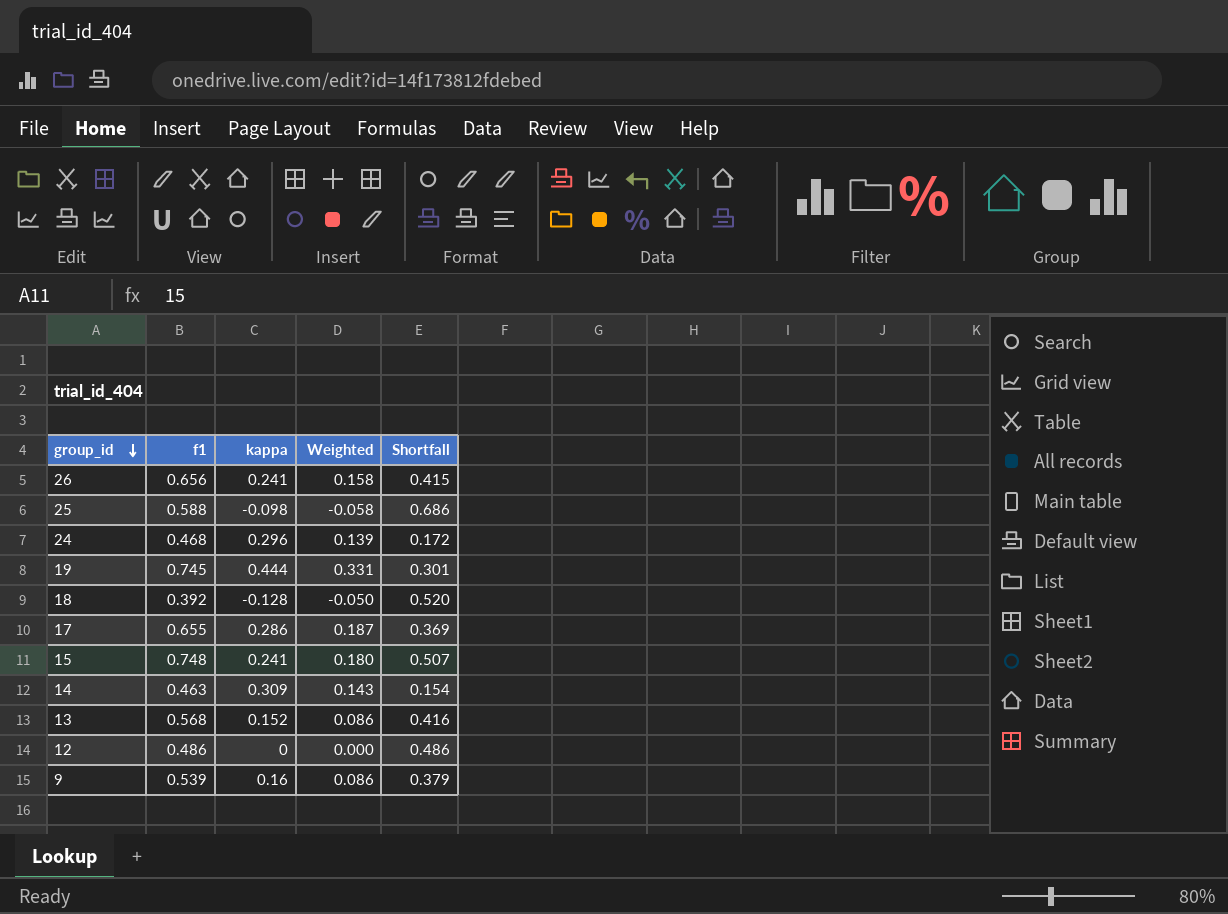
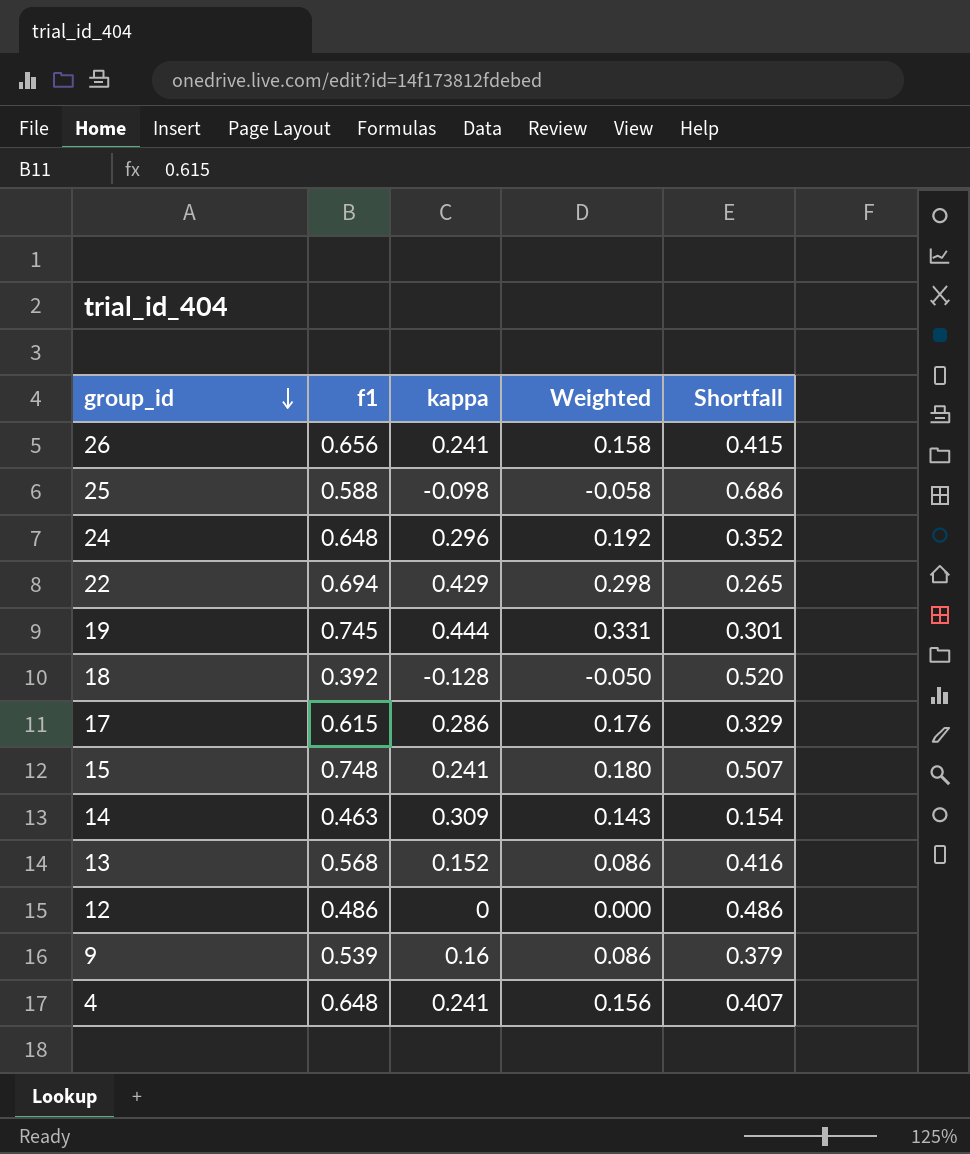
24 | f1: 0.468 -> 0.648
24 | Weighted: 0.139 -> 0.192
24 | Shortfall: 0.172 -> 0.352
row 22: none -> 0.694 | 0.429 | 0.298 | 0.265
17 | f1: 0.655 -> 0.615
17 | Weighted: 0.187 -> 0.176
17 | Shortfall: 0.369 -> 0.329
row 4: none -> 0.648 | 0.241 | 0.156 | 0.407

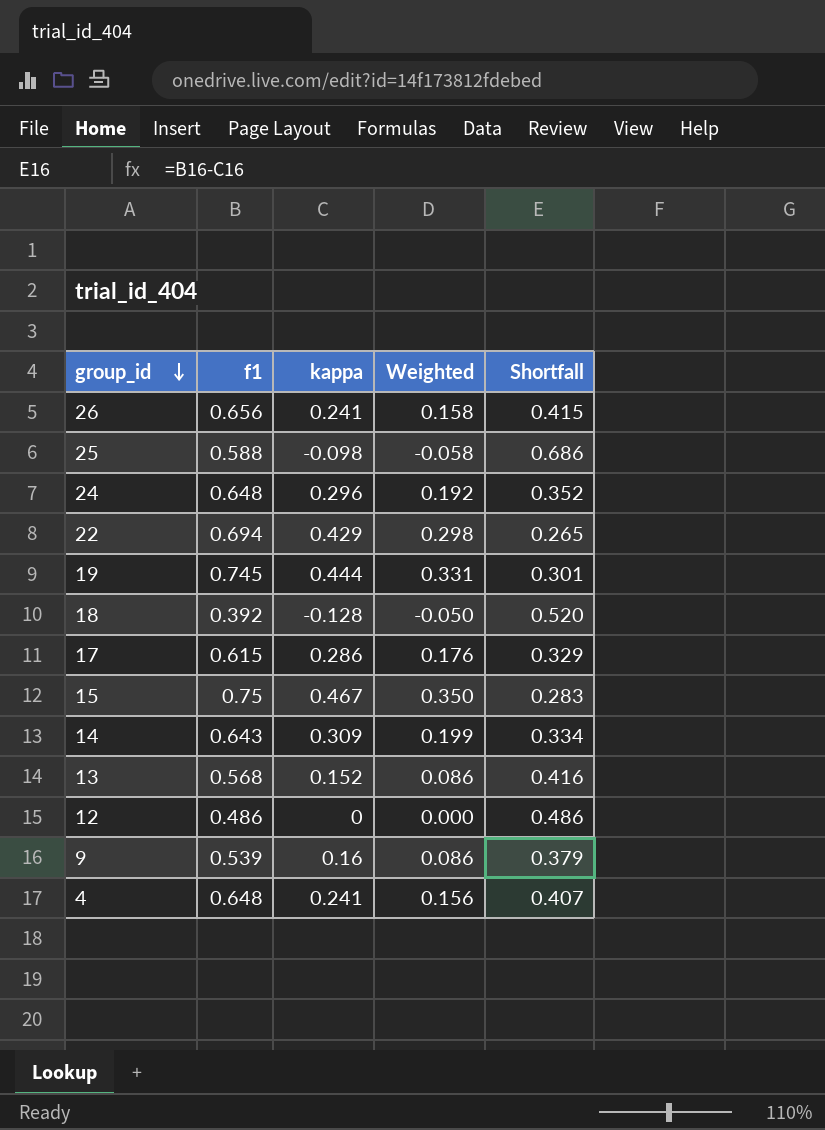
15 | f1: 0.748 -> 0.75
15 | kappa: 0.241 -> 0.467
15 | Weighted: 0.180 -> 0.350
15 | Shortfall: 0.507 -> 0.283
14 | f1: 0.463 -> 0.643
14 | Weighted: 0.143 -> 0.199
14 | Shortfall: 0.154 -> 0.334

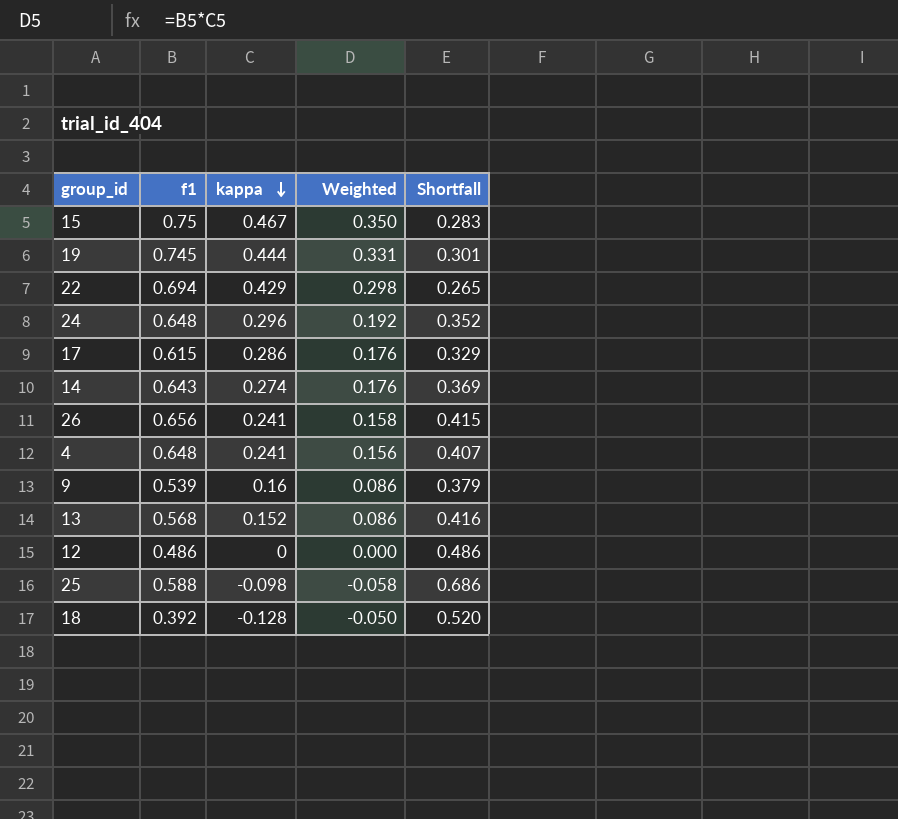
row order: group_id descending -> kappa descending
14 | kappa: 0.309 -> 0.274
14 | Weighted: 0.199 -> 0.176
14 | Shortfall: 0.334 -> 0.369

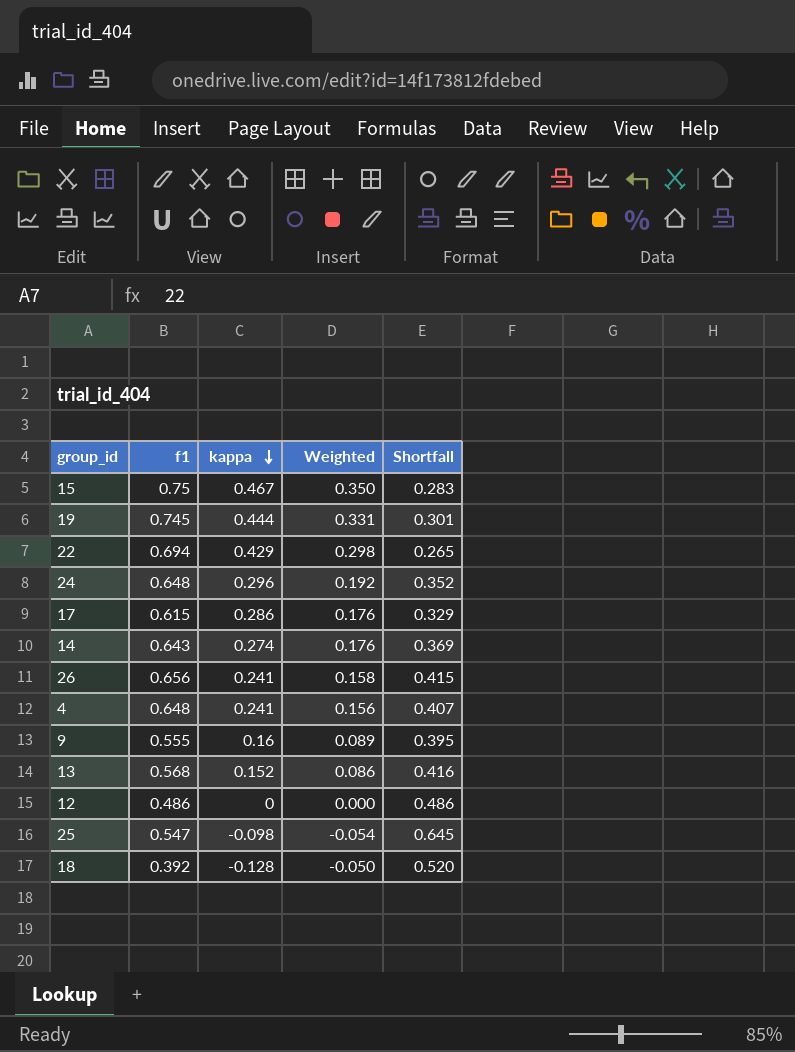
9 | f1: 0.539 -> 0.555
9 | Weighted: 0.086 -> 0.089
9 | Shortfall: 0.379 -> 0.395
25 | f1: 0.588 -> 0.547
25 | Weighted: -0.058 -> -0.054
25 | Shortfall: 0.686 -> 0.645

